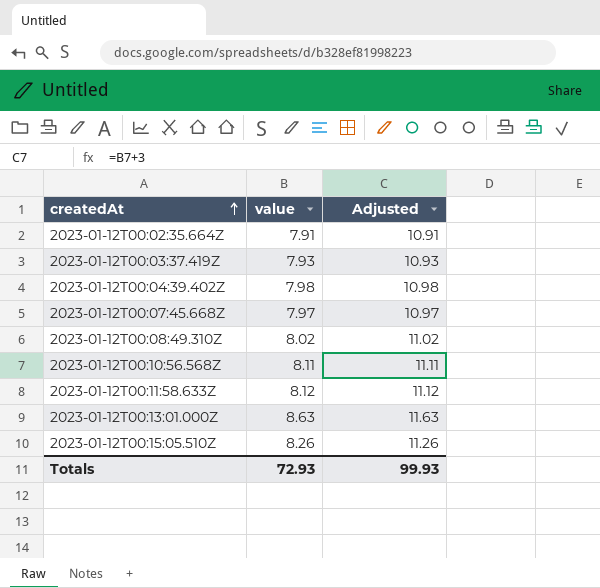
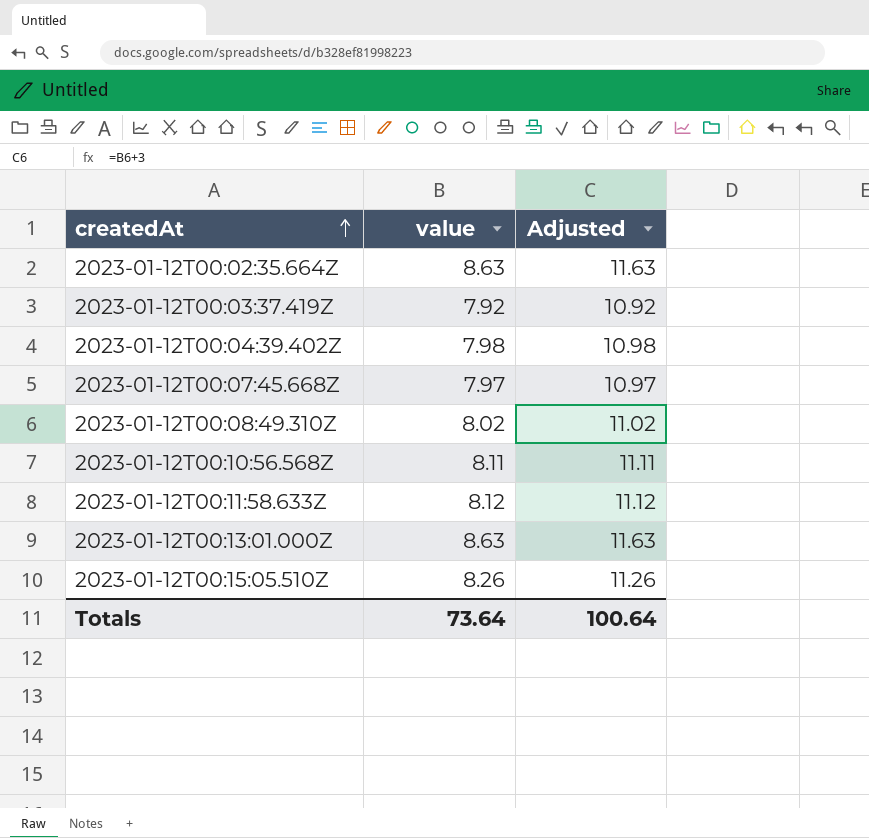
2023-01-12T00:02:35.664Z | value: 7.91 -> 8.63
2023-01-12T00:02:35.664Z | Adjusted: 10.91 -> 11.63
2023-01-12T00:03:37.419Z | value: 7.93 -> 7.92
2023-01-12T00:03:37.419Z | Adjusted: 10.93 -> 10.92
Totals | value: 72.93 -> 73.64
Totals | Adjusted: 99.93 -> 100.64

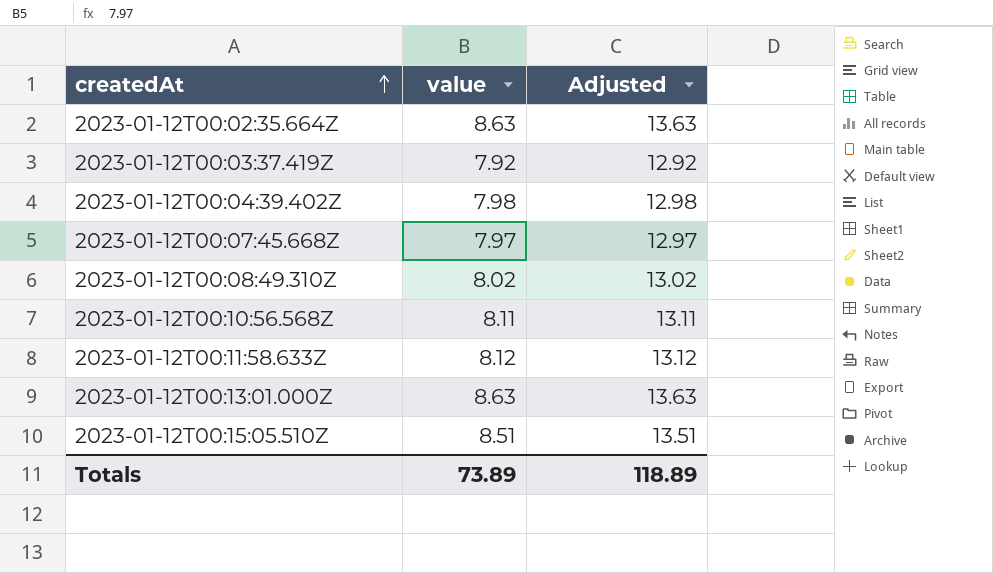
column Adjusted | formula: [value] + 3 -> [value] + 5
2023-01-12T00:15:05.510Z | value: 8.26 -> 8.51
Totals | value: 73.64 -> 73.89
Totals | Adjusted: 100.64 -> 118.89

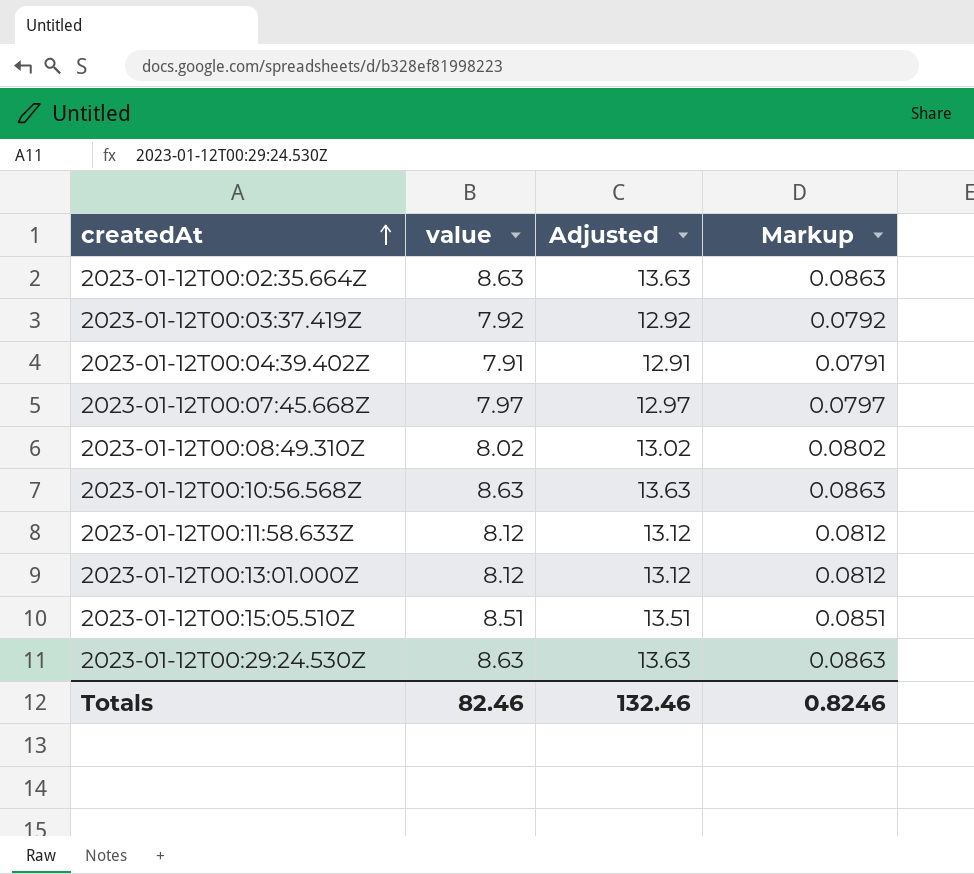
column Markup | formula: none -> [value] * 0.01
2023-01-12T00:04:39.402Z | value: 7.98 -> 7.91
2023-01-12T00:04:39.402Z | Adjusted: 12.98 -> 12.91
2023-01-12T00:10:56.568Z | value: 8.11 -> 8.63
2023-01-12T00:10:56.568Z | Adjusted: 13.11 -> 13.63
2023-01-12T00:13:01.000Z | value: 8.63 -> 8.12
2023-01-12T00:13:01.000Z | Adjusted: 13.63 -> 13.12
row 2023-01-12T00:29:24.530Z: none -> 8.63 | 13.63 | 0.0863
Totals | value: 73.89 -> 82.46
Totals | Adjusted: 118.89 -> 132.46

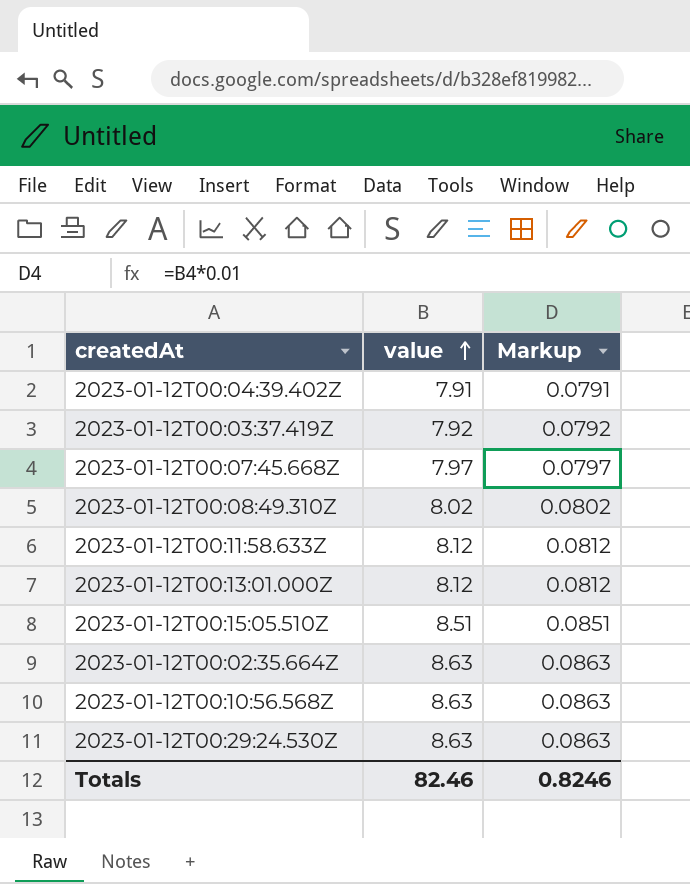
row order: createdAt ascending -> value ascending
column Adjusted | formula: [value] + 5 -> none

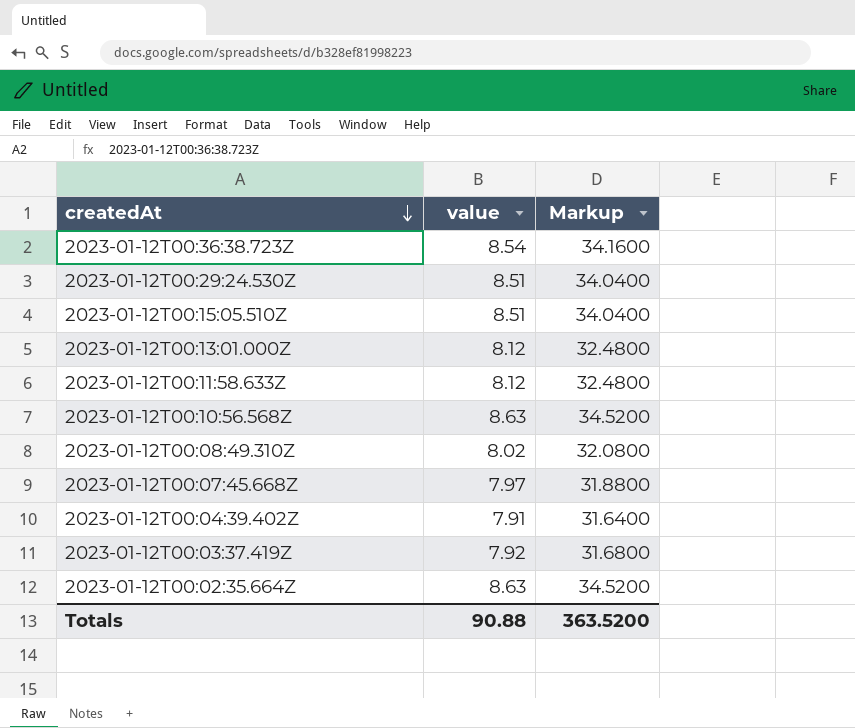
row order: value ascending -> createdAt descending
column Markup | formula: [value] * 0.01 -> [value] * 4
row 2023-01-12T00:36:38.723Z: none -> 8.54 | 34.1600
2023-01-12T00:29:24.530Z | value: 8.63 -> 8.51
Totals | value: 82.46 -> 90.88
Totals | Markup: 0.8246 -> 363.5200

